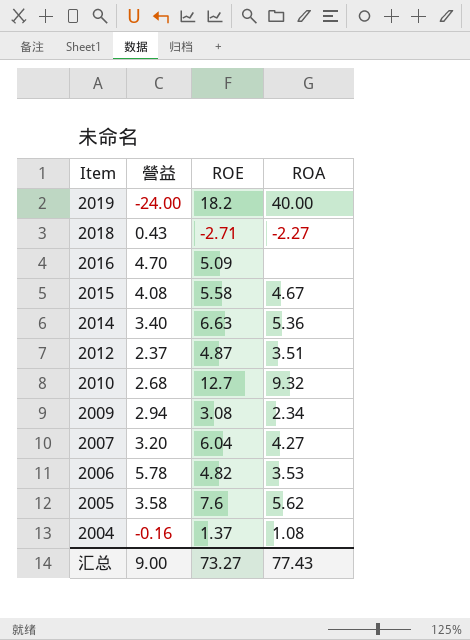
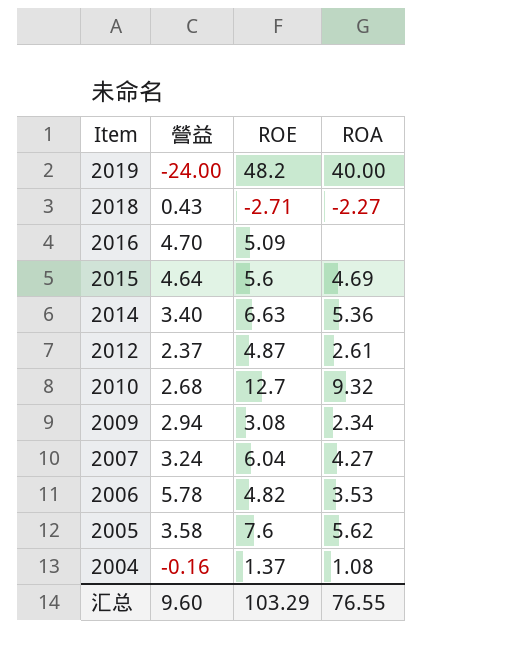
2019 | ROE: 18.2 -> 48.2
2015 | 營益: 4.08 -> 4.64
2015 | ROE: 5.58 -> 5.6
2015 | ROA: 4.67 -> 4.69
2012 | ROA: 3.51 -> 2.61
2007 | 營益: 3.20 -> 3.24
汇总 | 營益: 9.00 -> 9.60
汇总 | ROE: 73.27 -> 103.29
汇总 | ROA: 77.43 -> 76.55

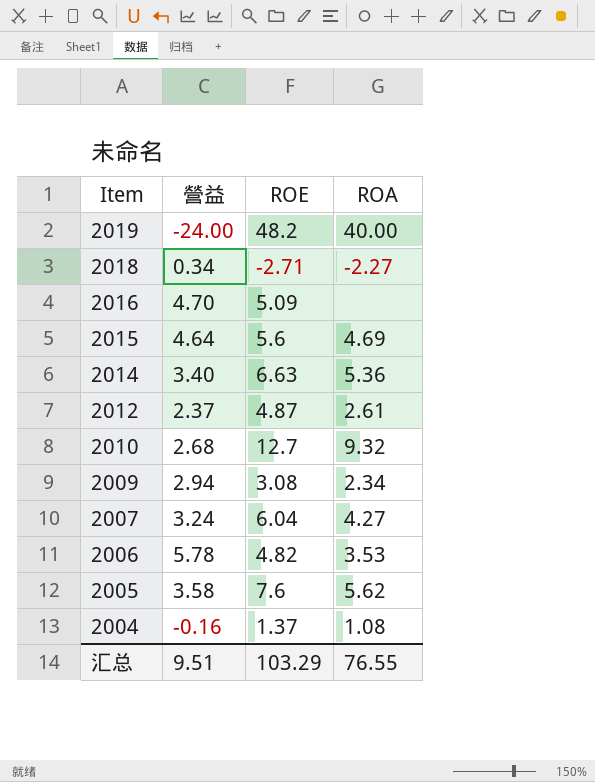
2018 | 營益: 0.43 -> 0.34
汇总 | 營益: 9.60 -> 9.51

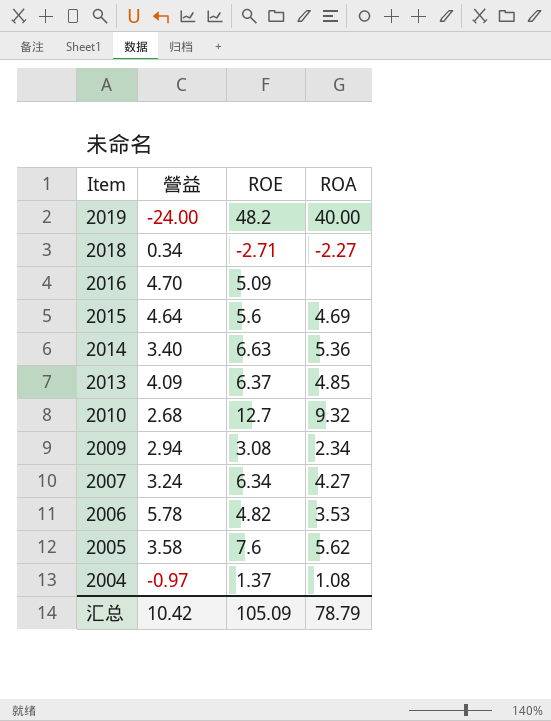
row 2012: 2.37 | 4.87 | 2.61 -> none
row 2013: none -> 4.09 | 6.37 | 4.85
2007 | ROE: 6.04 -> 6.34
2004 | 營益: -0.16 -> -0.97
汇总 | 營益: 9.51 -> 10.42
汇总 | ROE: 103.29 -> 105.09
汇总 | ROA: 76.55 -> 78.79

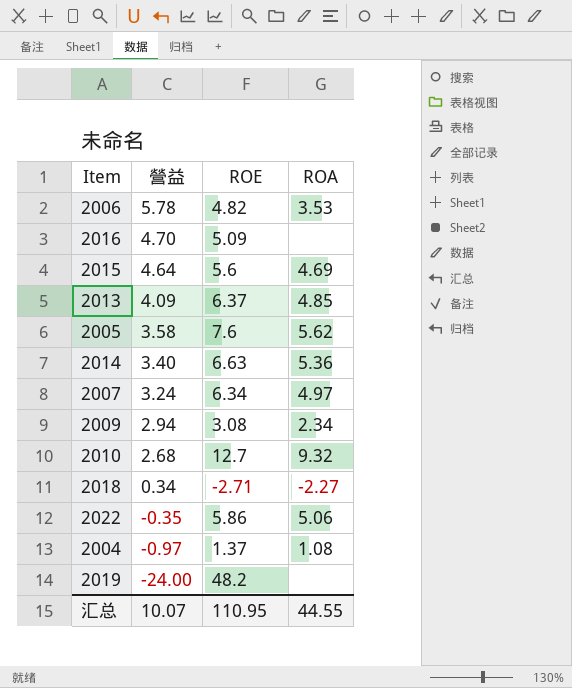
row order: Item descending -> 營益 descending
2007 | ROA: 4.27 -> 4.97
row 2022: none -> -0.35 | 5.86 | 5.06
2019 | ROA: 40.00 -> none
汇总 | 營益: 10.42 -> 10.07
汇总 | ROE: 105.09 -> 110.95
汇总 | ROA: 78.79 -> 44.55

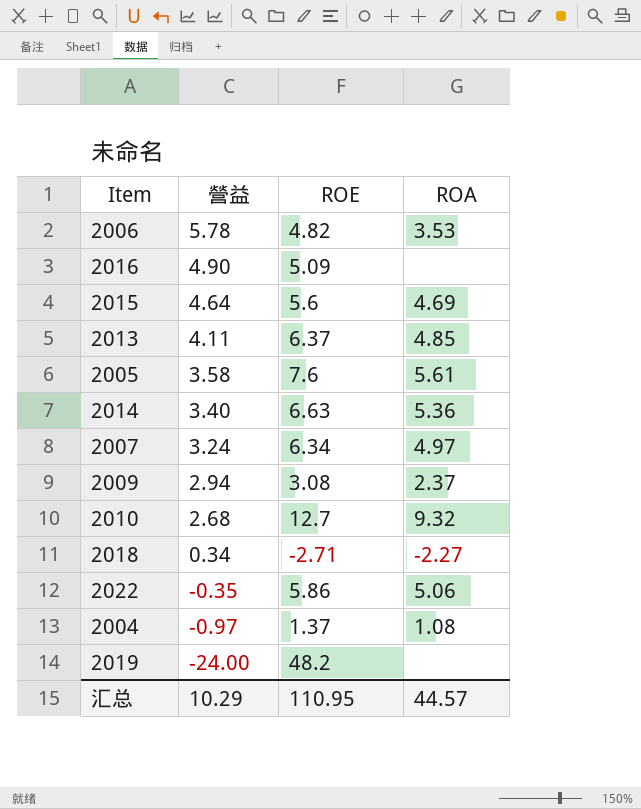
2016 | 營益: 4.70 -> 4.90
2013 | 營益: 4.09 -> 4.11
2005 | ROA: 5.62 -> 5.61
2009 | ROA: 2.34 -> 2.37
汇总 | 營益: 10.07 -> 10.29
汇总 | ROA: 44.55 -> 44.57

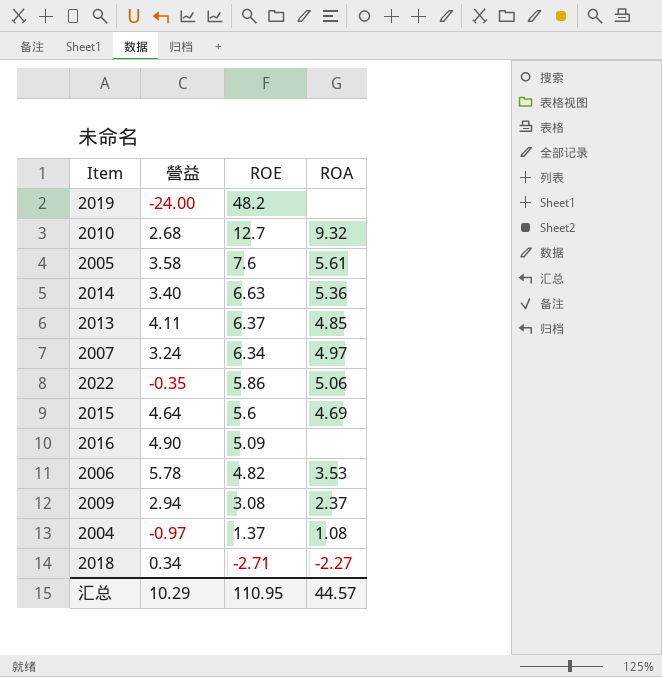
row order: 營益 descending -> ROE descending

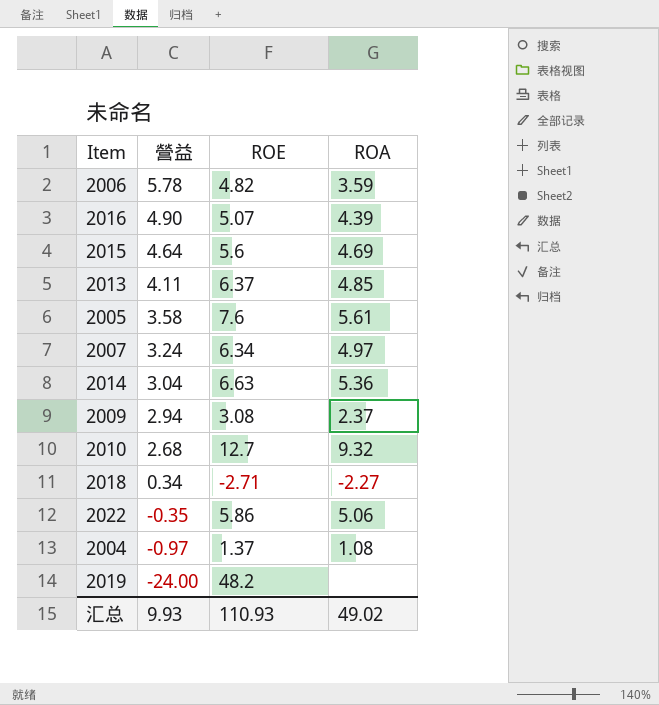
row order: ROE descending -> 營益 descending
2006 | ROA: 3.53 -> 3.59
2016 | ROE: 5.09 -> 5.07
2016 | ROA: none -> 4.39
2014 | 營益: 3.40 -> 3.04
汇总 | 營益: 10.29 -> 9.93
汇总 | ROE: 110.95 -> 110.93
汇总 | ROA: 44.57 -> 49.02

